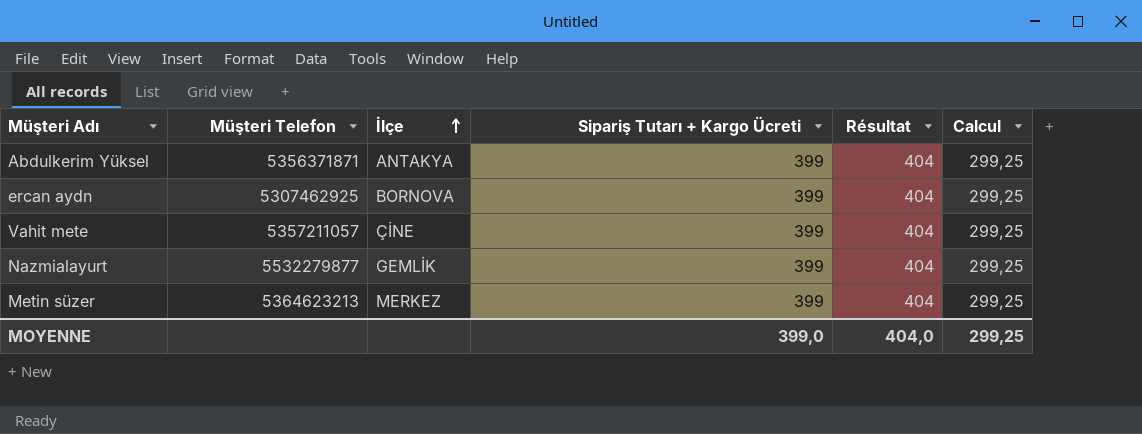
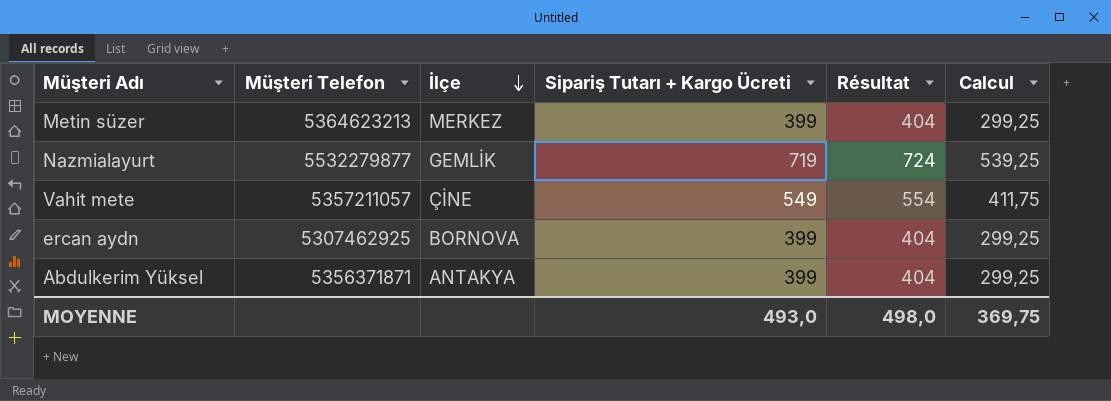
row order: İlçe ascending -> İlçe descending
Nazmialayurt | Sipariş Tutarı + Kargo Ücreti: 399 -> 719
Nazmialayurt | Résultat: 404 -> 724
Nazmialayurt | Calcul: 299,25 -> 539,25
Vahit mete | Sipariş Tutarı + Kargo Ücreti: 399 -> 549
Vahit mete | Résultat: 404 -> 554
Vahit mete | Calcul: 299,25 -> 411,75
MOYENNE | Sipariş Tutarı + Kargo Ücreti: 399,0 -> 493,0
MOYENNE | Résultat: 404,0 -> 498,0
MOYENNE | Calcul: 299,25 -> 369,75

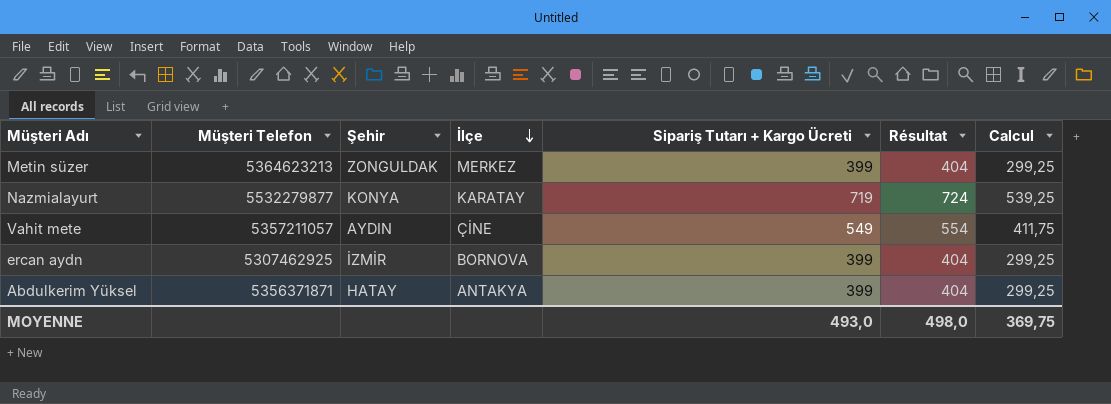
column Şehir | position: none -> 3
Nazmialayurt | İlçe: GEMLİK -> KARATAY

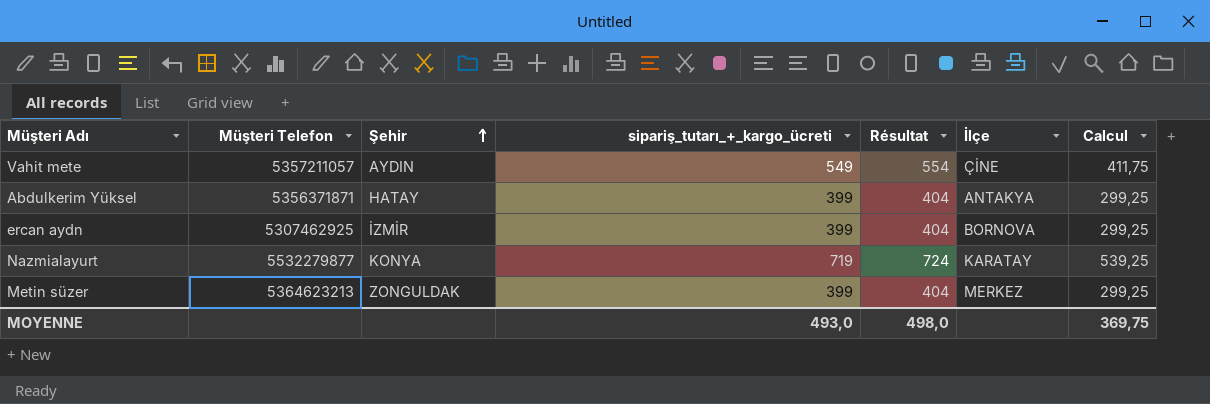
row order: İlçe descending -> Şehir ascending
column name: Sipariş Tutarı + Kargo Ücreti -> sipariş_tutarı_+_kargo_ücreti
column İlçe | position: 4 -> 6

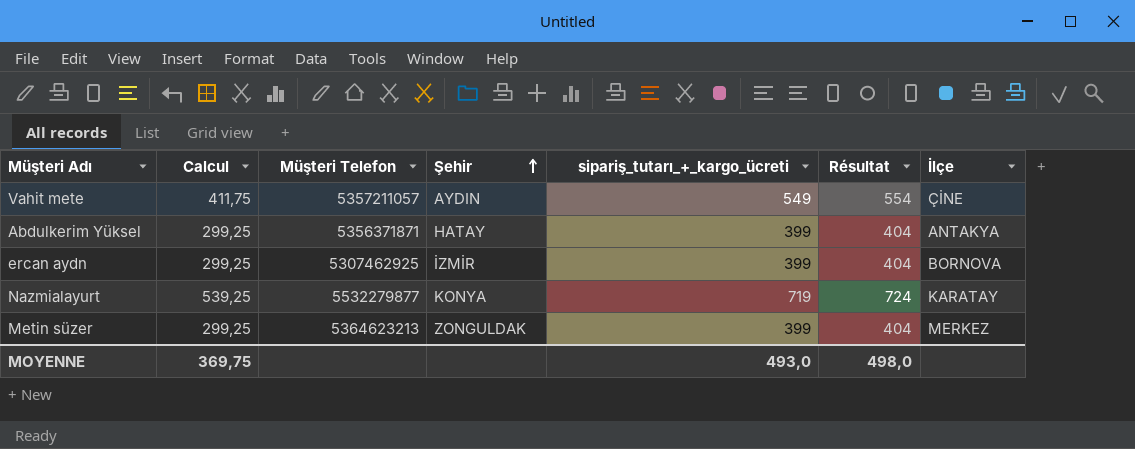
column Calcul | position: 7 -> 2

